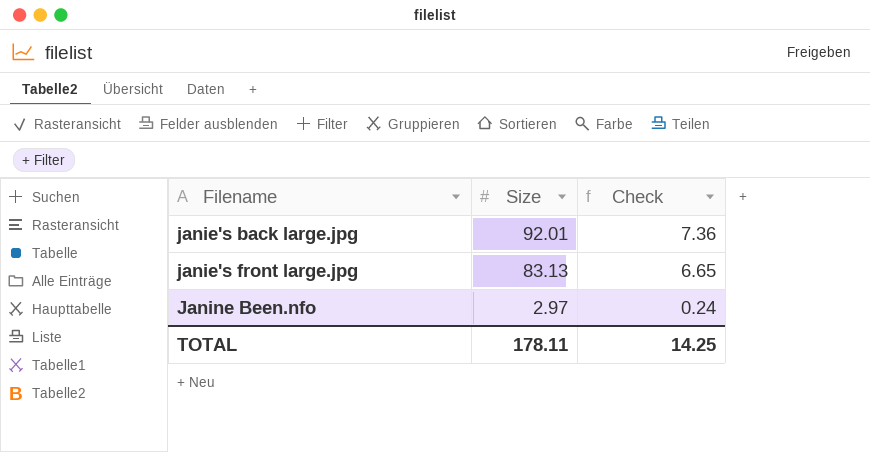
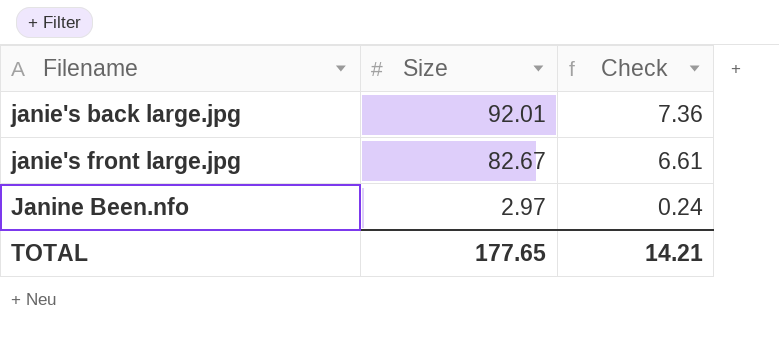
janie's front large.jpg | Size: 83.13 -> 82.67
janie's front large.jpg | Check: 6.65 -> 6.61
TOTAL | Size: 178.11 -> 177.65
TOTAL | Check: 14.25 -> 14.21

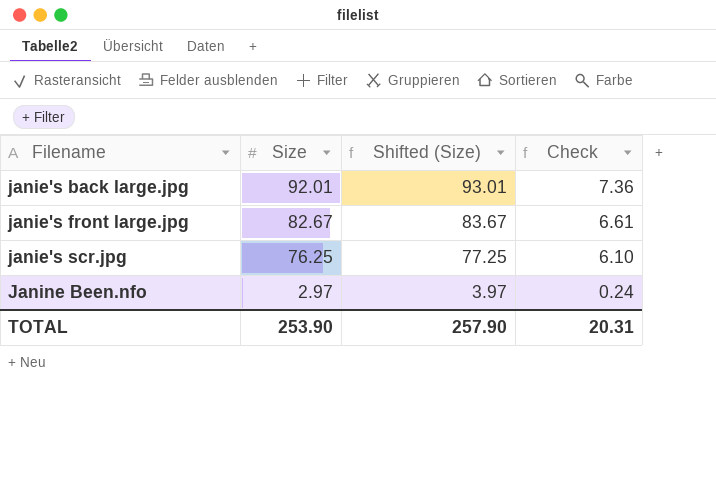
column Shifted (Size) | formula: none -> [Size] + 1
row janie's scr.jpg: none -> 76.25 | 77.25 | 6.10
TOTAL | Size: 177.65 -> 253.90
TOTAL | Check: 14.21 -> 20.31

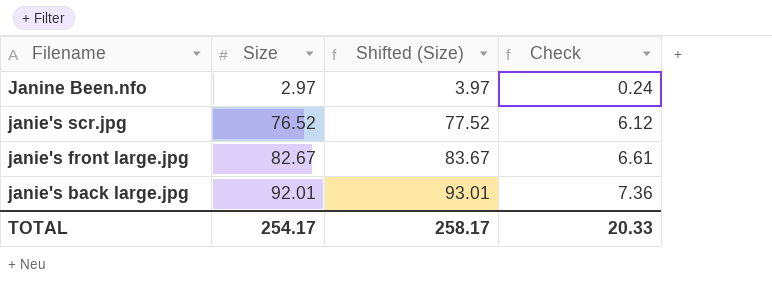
row order: Filename ascending -> Filename descending
janie's scr.jpg | Size: 76.25 -> 76.52
janie's scr.jpg | Shifted (Size): 77.25 -> 77.52
janie's scr.jpg | Check: 6.10 -> 6.12
TOTAL | Size: 253.90 -> 254.17
TOTAL | Shifted (Size): 257.90 -> 258.17
TOTAL | Check: 20.31 -> 20.33

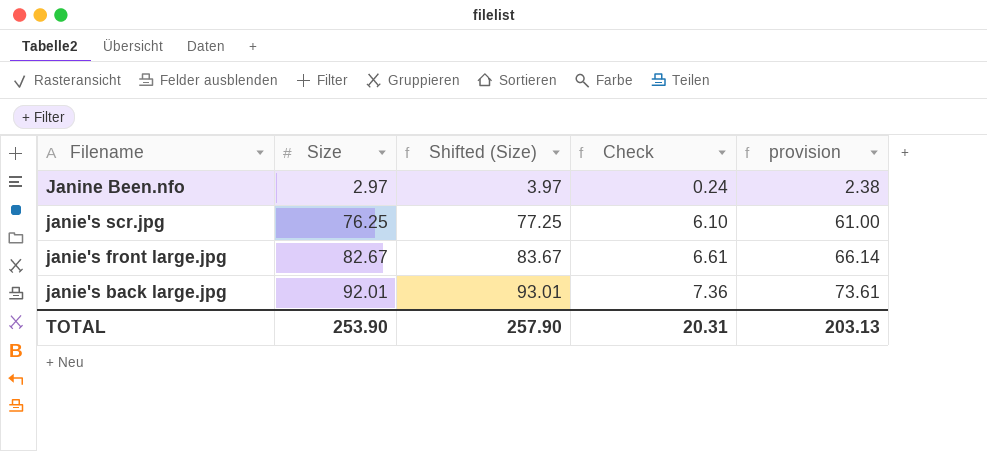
column provision | formula: none -> [Size] * 0.8
janie's scr.jpg | Size: 76.52 -> 76.25
janie's scr.jpg | Shifted (Size): 77.52 -> 77.25
janie's scr.jpg | Check: 6.12 -> 6.10
TOTAL | Size: 254.17 -> 253.90
TOTAL | Shifted (Size): 258.17 -> 257.90
TOTAL | Check: 20.33 -> 20.31

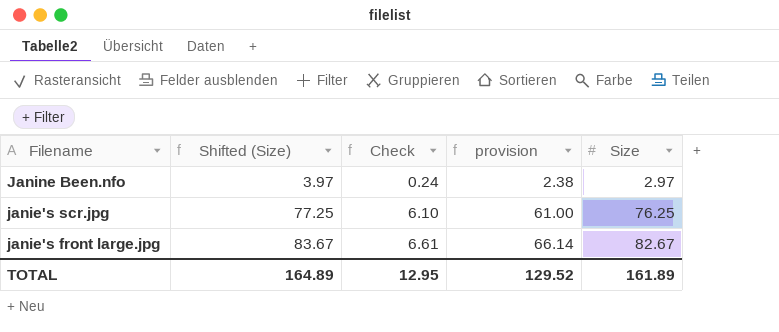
column Size | position: 2 -> 5
row janie's back large.jpg: 92.01 | 93.01 | 7.36 | 73.61 -> none
TOTAL | Shifted (Size): 257.90 -> 164.89
TOTAL | Check: 20.31 -> 12.95
TOTAL | provision: 203.13 -> 129.52
TOTAL | Size: 253.90 -> 161.89

